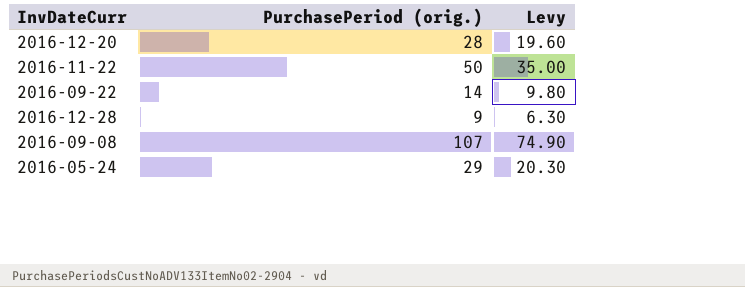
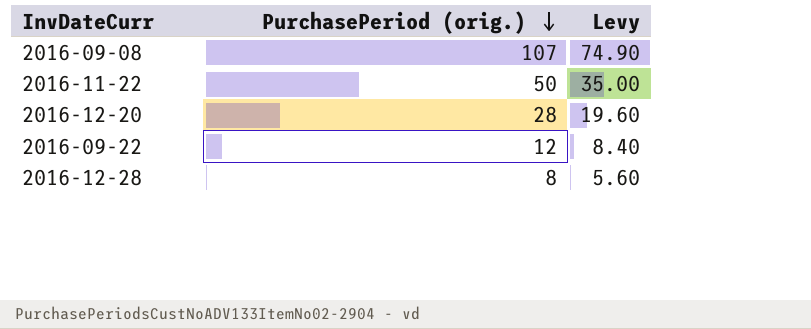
row order: none -> PurchasePeriod (orig.) descending
row 2016-05-24: 29 | 20.30 -> none
2016-09-22 | PurchasePeriod (orig.): 14 -> 12
2016-09-22 | Levy: 9.80 -> 8.40
2016-12-28 | PurchasePeriod (orig.): 9 -> 8
2016-12-28 | Levy: 6.30 -> 5.60

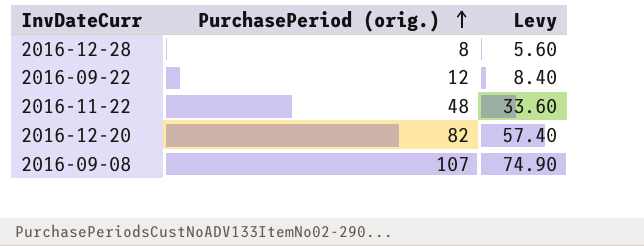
row order: PurchasePeriod (orig.) descending -> PurchasePeriod (orig.) ascending
2016-11-22 | PurchasePeriod (orig.): 50 -> 48
2016-11-22 | Levy: 35.00 -> 33.60
2016-12-20 | PurchasePeriod (orig.): 28 -> 82
2016-12-20 | Levy: 19.60 -> 57.40

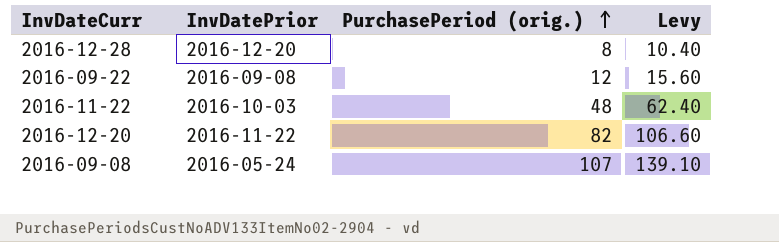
column InvDatePrior | position: none -> 2
column Levy | formula: [PurchasePeriod (orig.)] * 0.7 -> [PurchasePeriod (orig.)] * 1.3

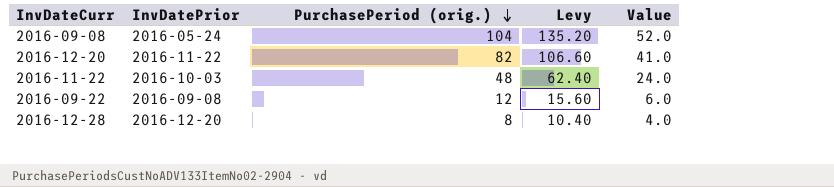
row order: PurchasePeriod (orig.) ascending -> PurchasePeriod (orig.) descending
column Value | formula: none -> [PurchasePeriod (orig.)] * 0.5
2016-09-08 | PurchasePeriod (orig.): 107 -> 104
2016-09-08 | Levy: 139.10 -> 135.20

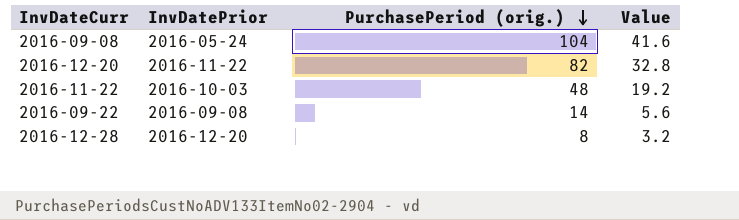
column Levy | formula: [PurchasePeriod (orig.)] * 1.3 -> none
column Value | formula: [PurchasePeriod (orig.)] * 0.5 -> [PurchasePeriod (orig.)] * 0.4
2016-09-22 | PurchasePeriod (orig.): 12 -> 14

